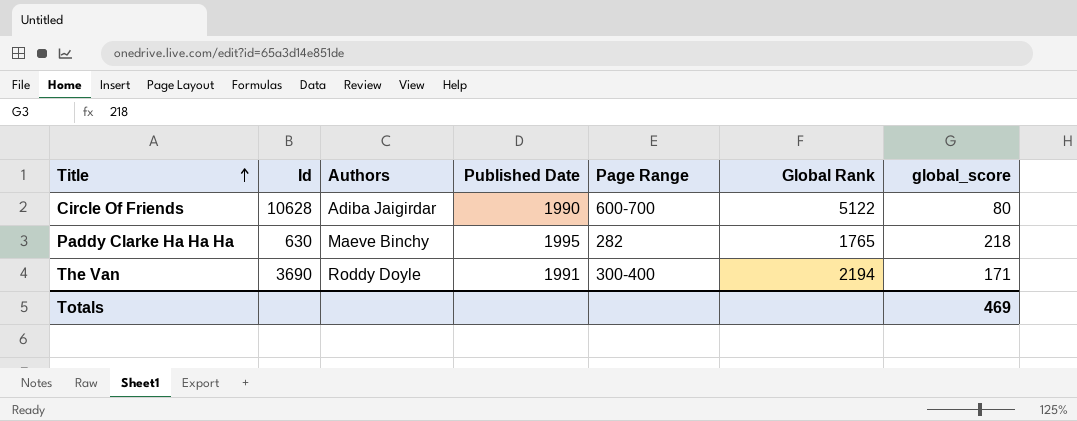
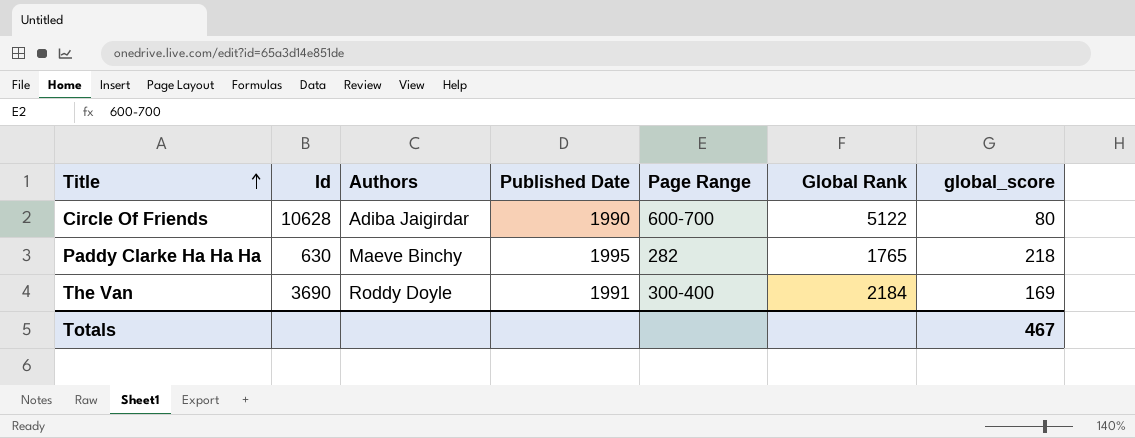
The Van | Global Rank: 2194 -> 2184
The Van | global_score: 171 -> 169
Totals | global_score: 469 -> 467

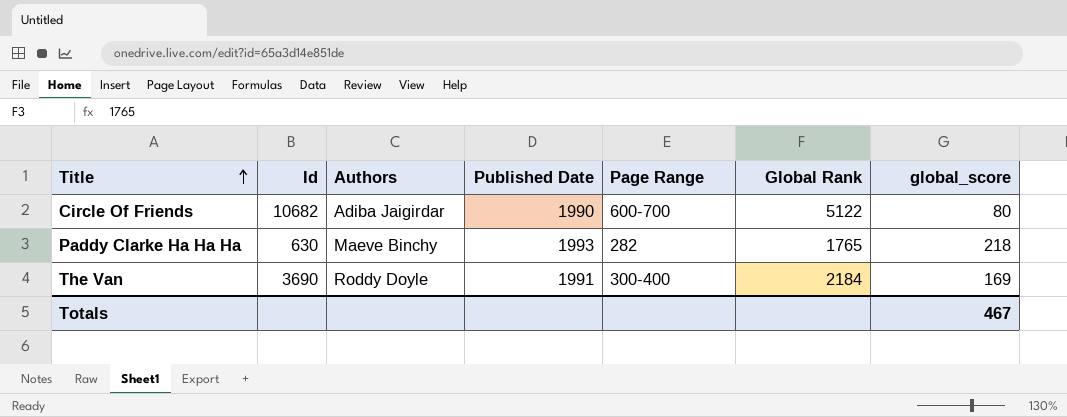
Circle Of Friends | Id: 10628 -> 10682
Paddy Clarke Ha Ha Ha | Published Date: 1995 -> 1993

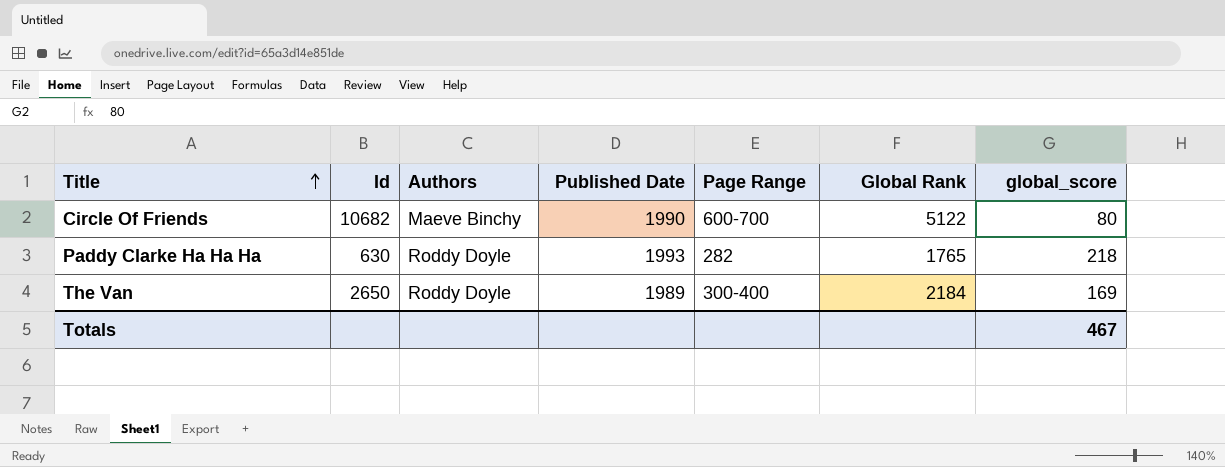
Circle Of Friends | Authors: Adiba Jaigirdar -> Maeve Binchy
Paddy Clarke Ha Ha Ha | Authors: Maeve Binchy -> Roddy Doyle
The Van | Id: 3690 -> 2650
The Van | Published Date: 1991 -> 1989

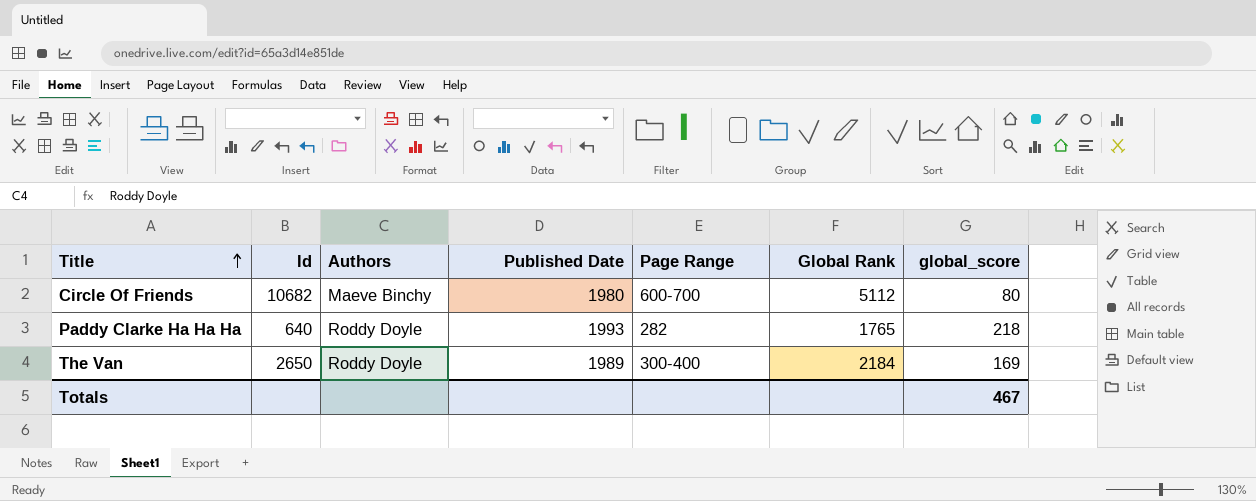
Circle Of Friends | Published Date: 1990 -> 1980
Circle Of Friends | Global Rank: 5122 -> 5112
Paddy Clarke Ha Ha Ha | Id: 630 -> 640

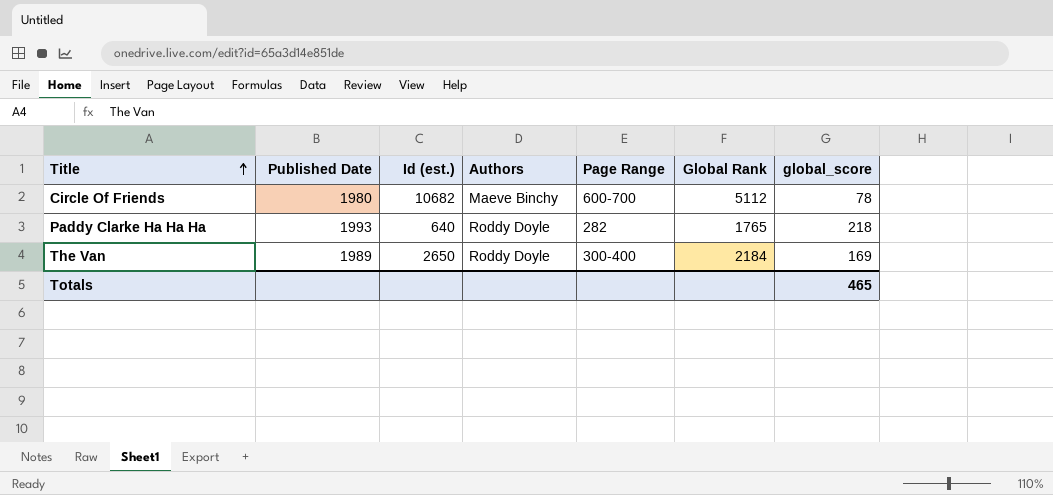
column Published Date | position: 4 -> 2
column name: Id -> Id (est.)
Circle Of Friends | global_score: 80 -> 78
Totals | global_score: 467 -> 465

